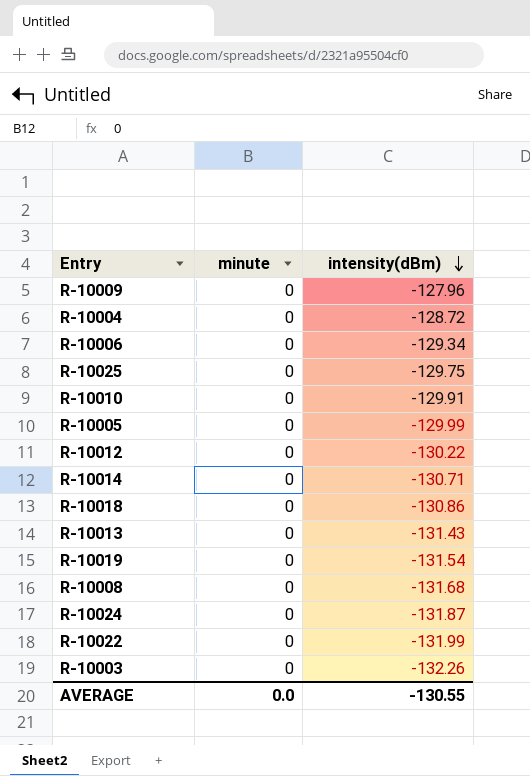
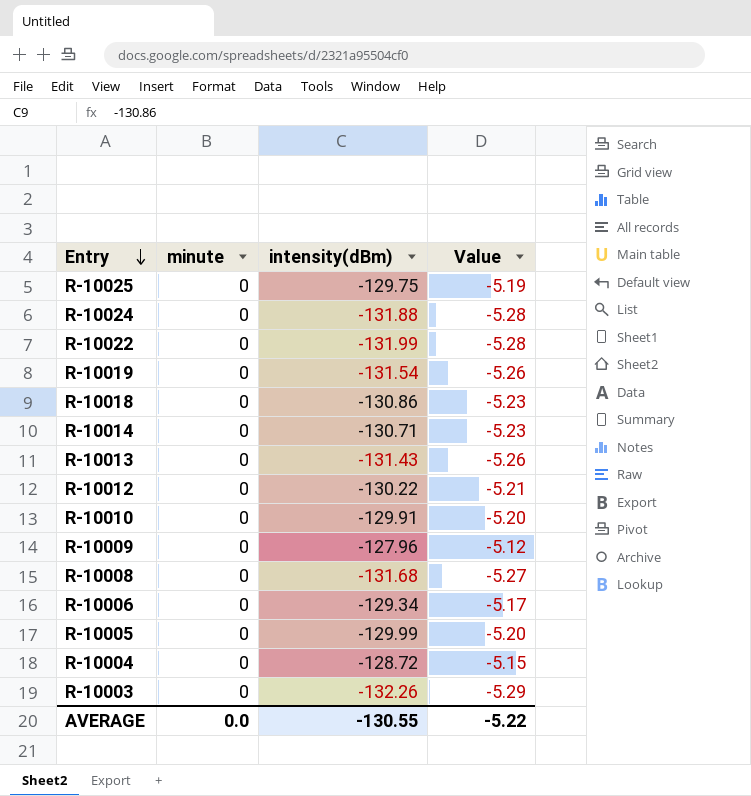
row order: intensity(dBm) descending -> Entry descending
column Value | formula: none -> [intensity(dBm)] * 0.04
R-10024 | intensity(dBm): -131.87 -> -131.88

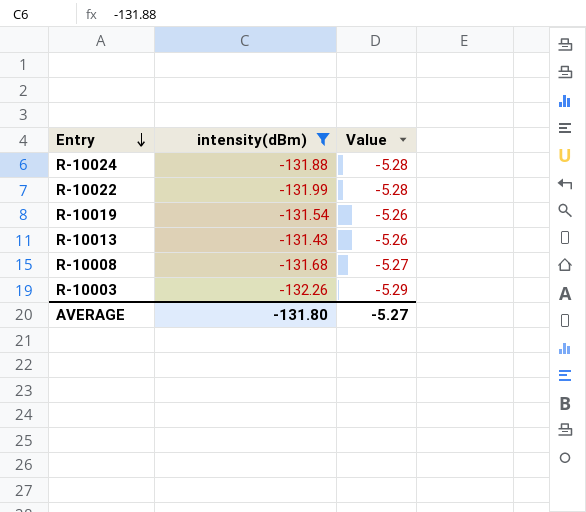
filter: none -> intensity(dBm) <= -131.43
column minute | position: 2 -> none
AVERAGE | intensity(dBm): -130.55 -> -131.80
AVERAGE | Value: -5.22 -> -5.27

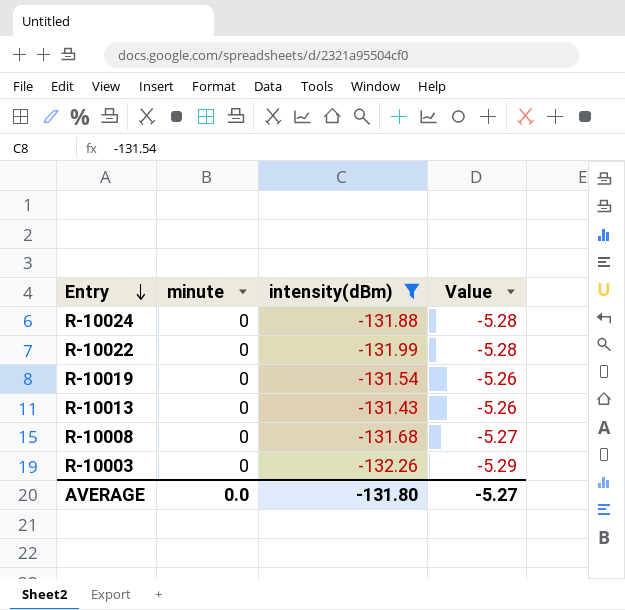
column minute | position: none -> 2

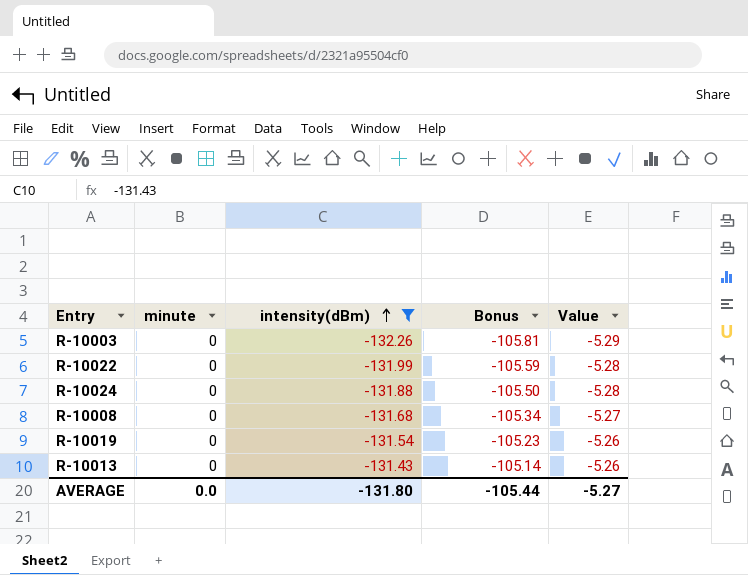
row order: Entry descending -> intensity(dBm) ascending
column Bonus | formula: none -> [intensity(dBm)] * 0.8

